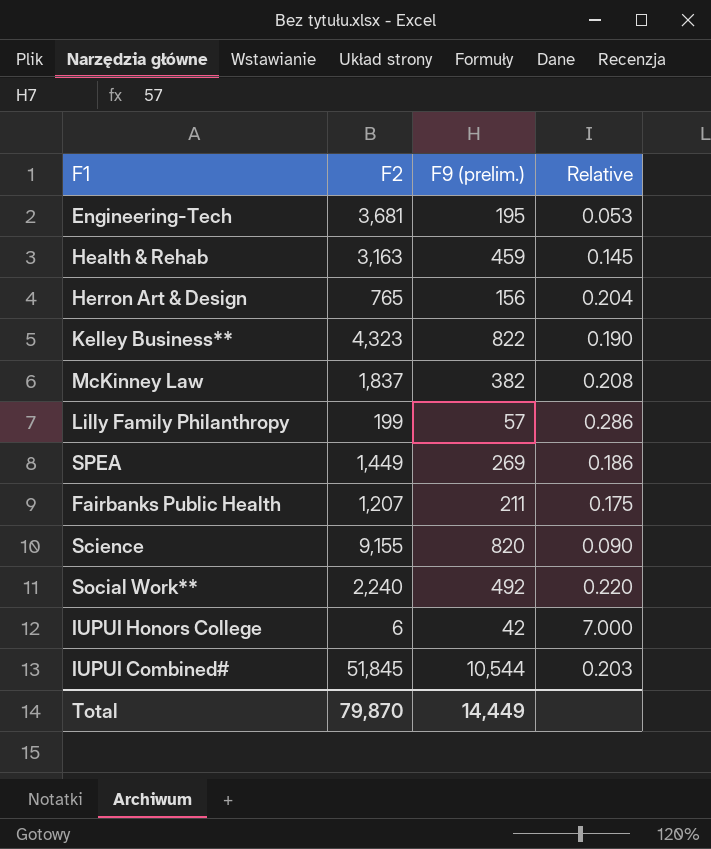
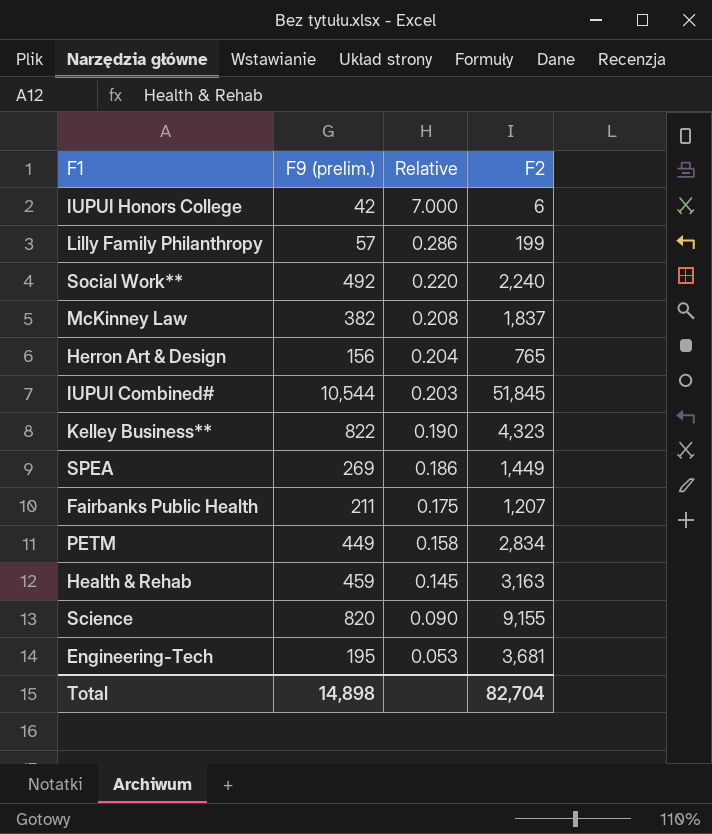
row order: none -> Relative descending
column F2 | position: 2 -> 4
row PETM: none -> 449 | 0.158 | 2,834
Total | F9 (prelim.): 14,449 -> 14,898
Total | F2: 79,870 -> 82,704

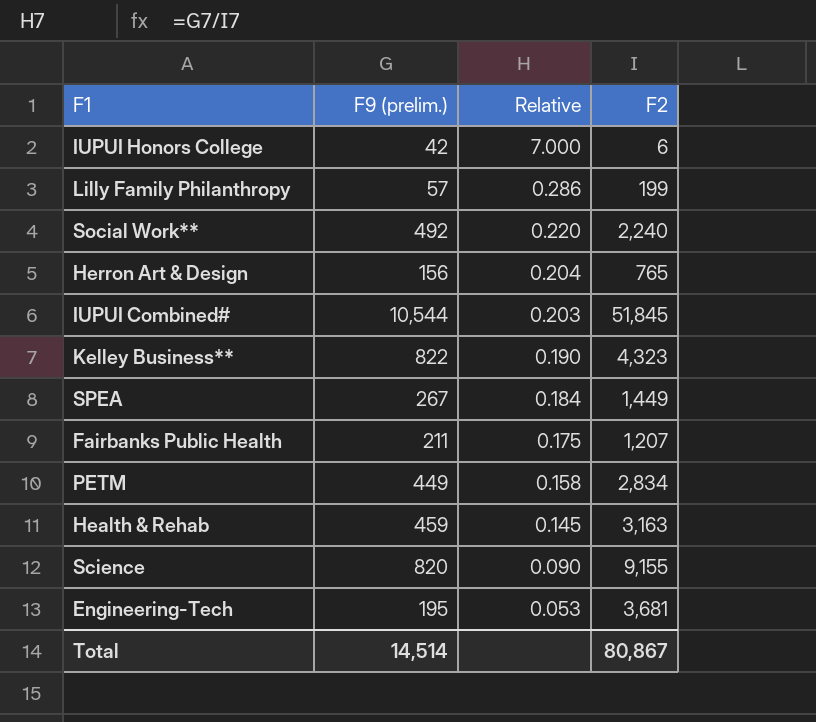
row McKinney Law: 382 | 0.208 | 1,837 -> none
SPEA | F9 (prelim.): 269 -> 267
SPEA | Relative: 0.186 -> 0.184
Total | F9 (prelim.): 14,898 -> 14,514
Total | F2: 82,704 -> 80,867

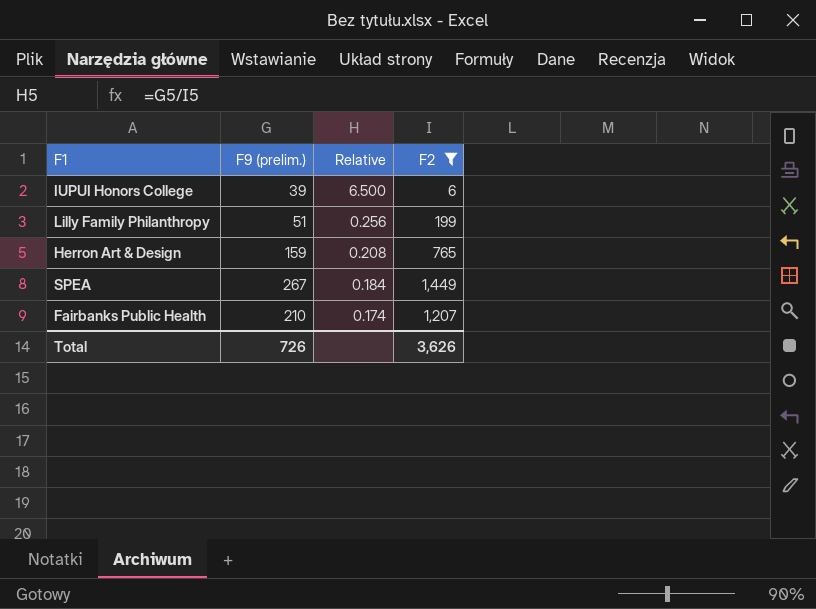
filter: none -> F2 <= 1,449
IUPUI Honors College | F9 (prelim.): 42 -> 39
IUPUI Honors College | Relative: 7.000 -> 6.500
Lilly Family Philanthropy | F9 (prelim.): 57 -> 51
Lilly Family Philanthropy | Relative: 0.286 -> 0.256
Herron Art & Design | F9 (prelim.): 156 -> 159
Herron Art & Design | Relative: 0.204 -> 0.208
Fairbanks Public Health | F9 (prelim.): 211 -> 210
Fairbanks Public Health | Relative: 0.175 -> 0.174
Total | F9 (prelim.): 14,514 -> 726
Total | F2: 80,867 -> 3,626

